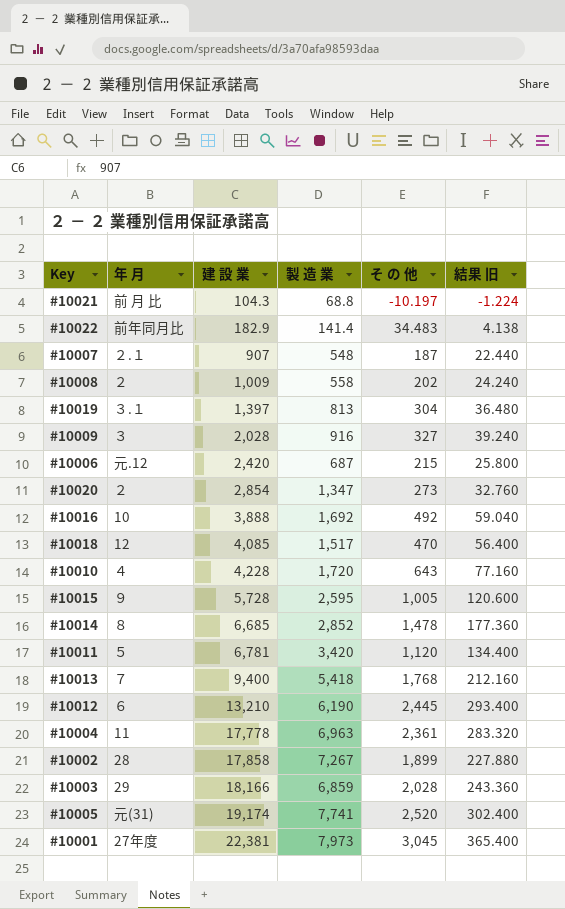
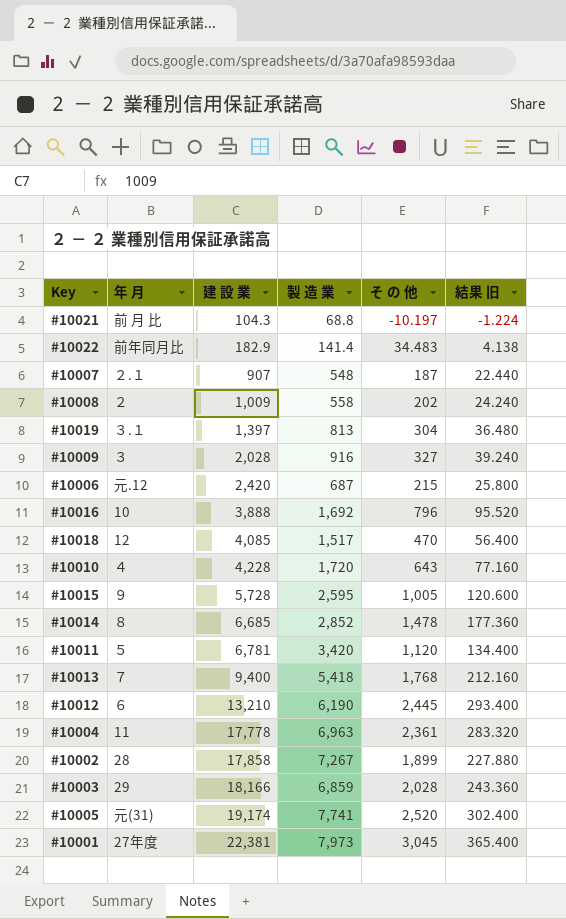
row #10020: ２ | 2,854 | 1,347 | 273 | 32.760 -> none
#10016 | そ の 他: 492 -> 796
#10016 | 結果 旧: 59.040 -> 95.520

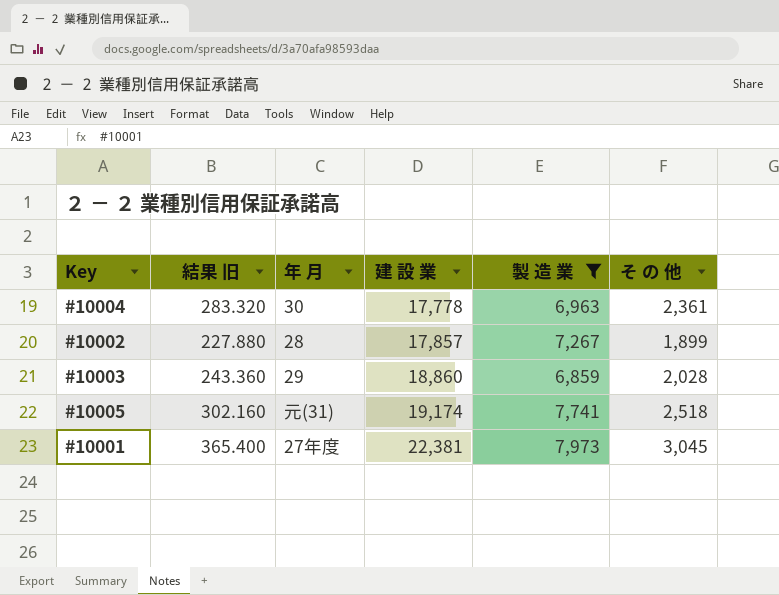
filter: none -> 製 造 業 >= 6,859
column 結果 旧 | position: 6 -> 2
#10004 | 年 月: 11 -> 30
#10002 | 建 設 業: 17,858 -> 17,857
#10003 | 建 設 業: 18,166 -> 18,860
#10005 | 結果 旧: 302.400 -> 302.160
#10005 | そ の 他: 2,520 -> 2,518

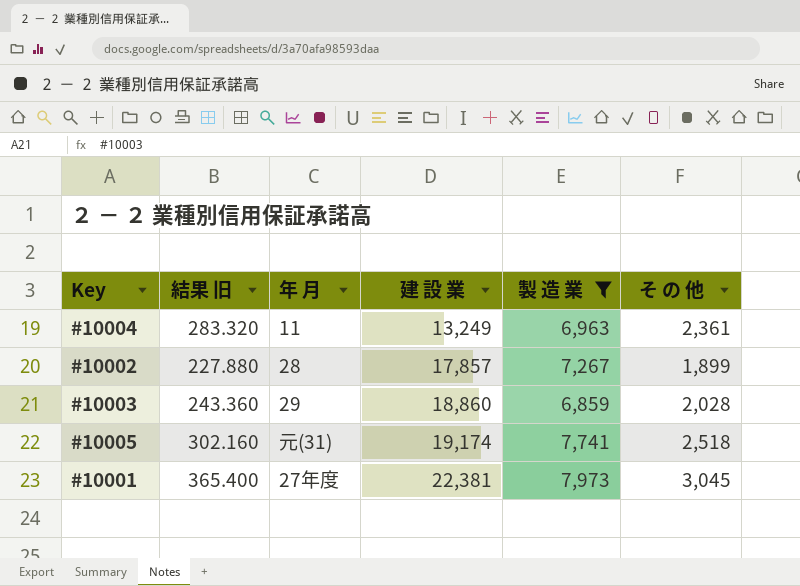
#10004 | 年 月: 30 -> 11
#10004 | 建 設 業: 17,778 -> 13,249

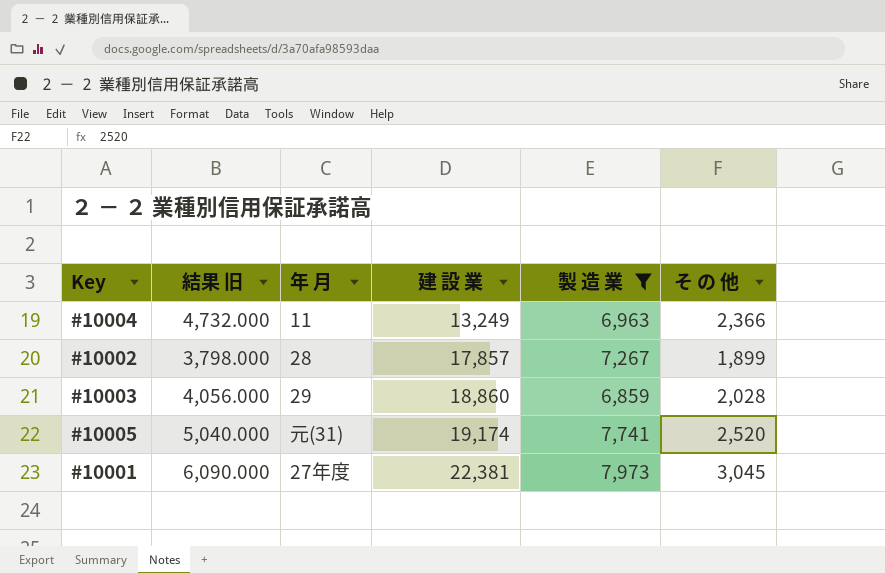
column 結果 旧 | formula: [そ の 他] * 0.12 -> [そ の 他] * 2
#10004 | そ の 他: 2,361 -> 2,366
#10005 | そ の 他: 2,518 -> 2,520

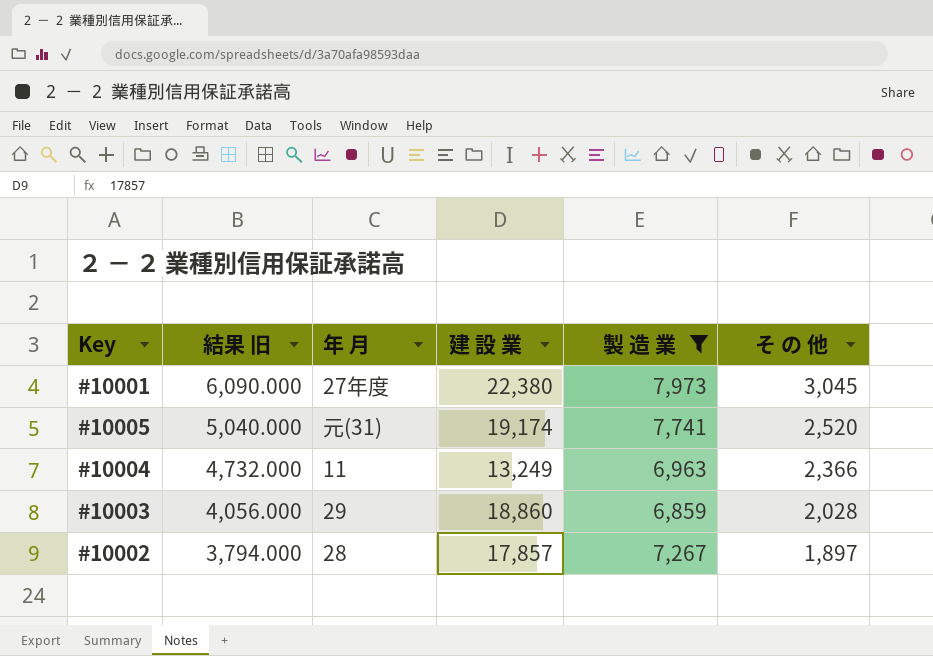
row order: 建 設 業 ascending -> 結果 旧 descending
#10001 | 建 設 業: 22,381 -> 22,380
#10002 | 結果 旧: 3,798.000 -> 3,794.000
#10002 | そ の 他: 1,899 -> 1,897

